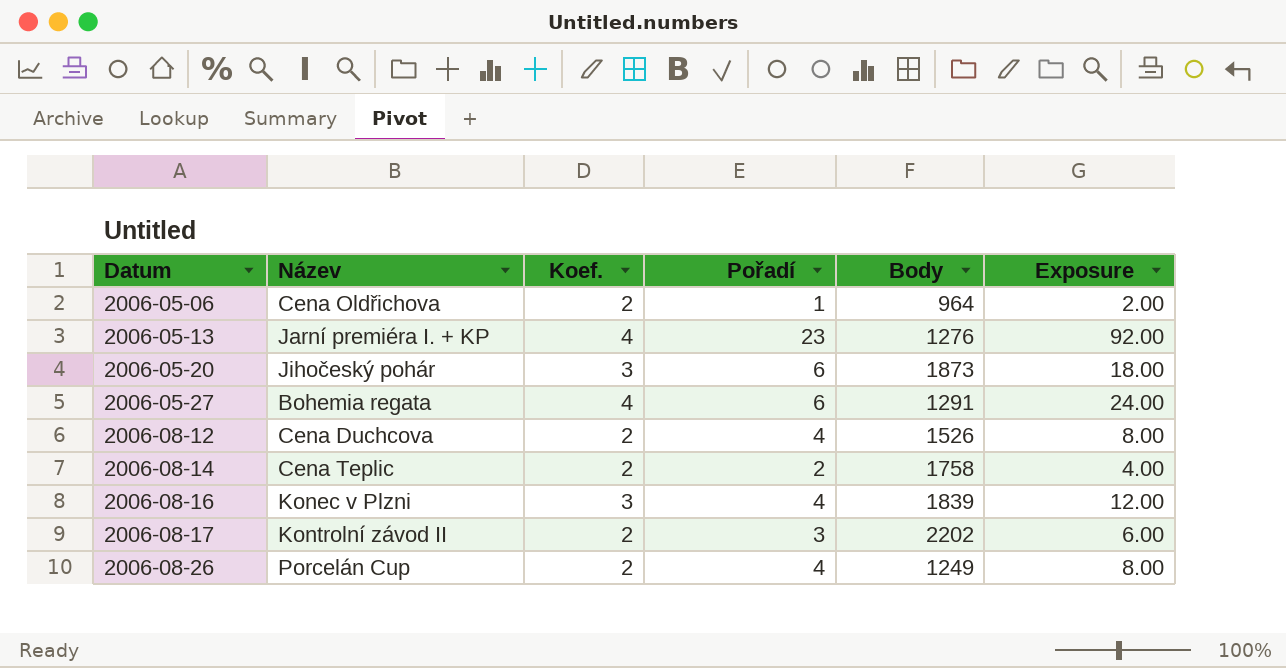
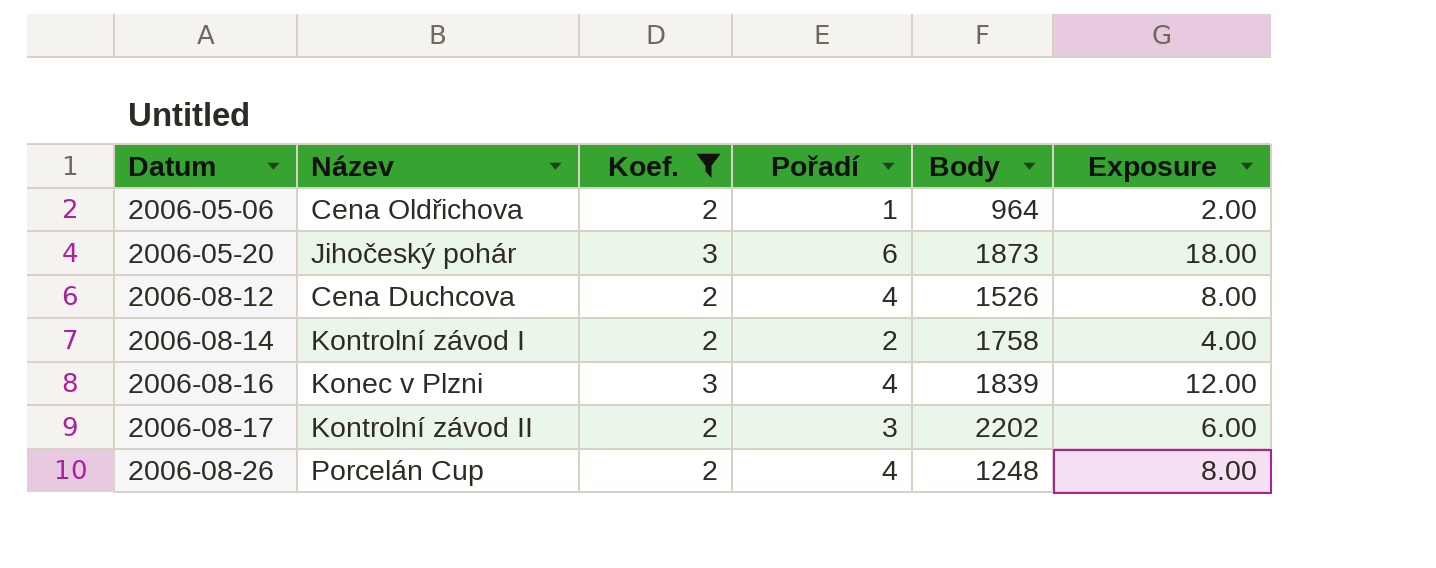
filter: none -> Koef. != 4
2006-08-14 | Název: Cena Teplic -> Kontrolní závod I
2006-08-26 | Body: 1249 -> 1248

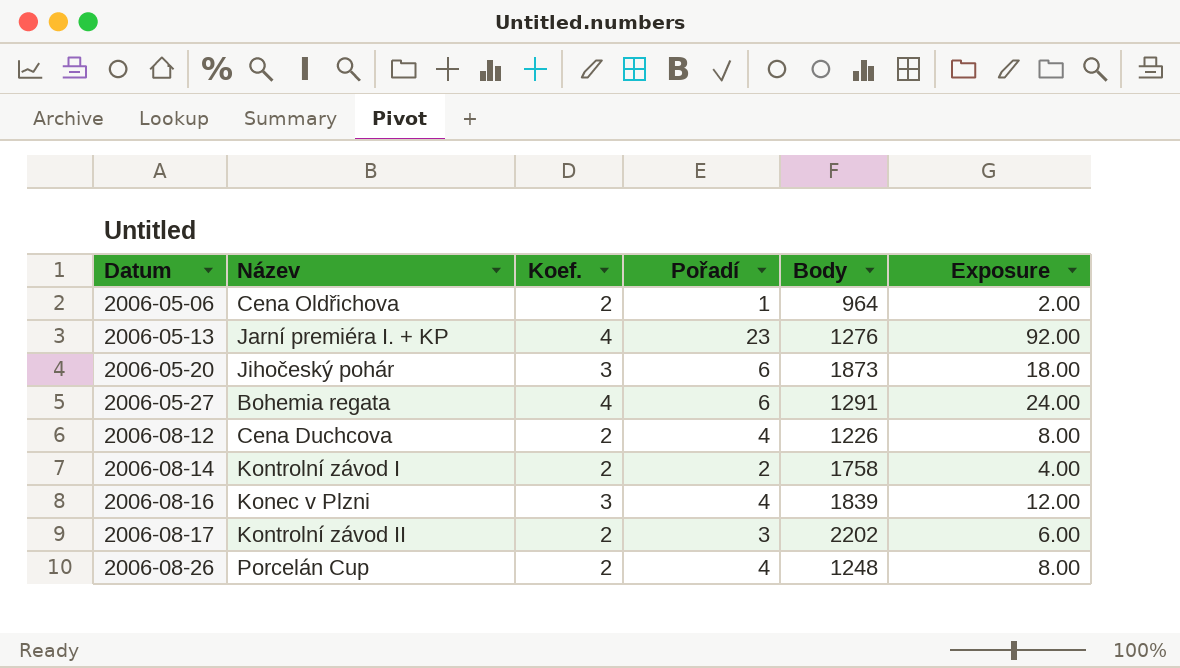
filter: Koef. != 4 -> none
2006-08-12 | Body: 1526 -> 1226

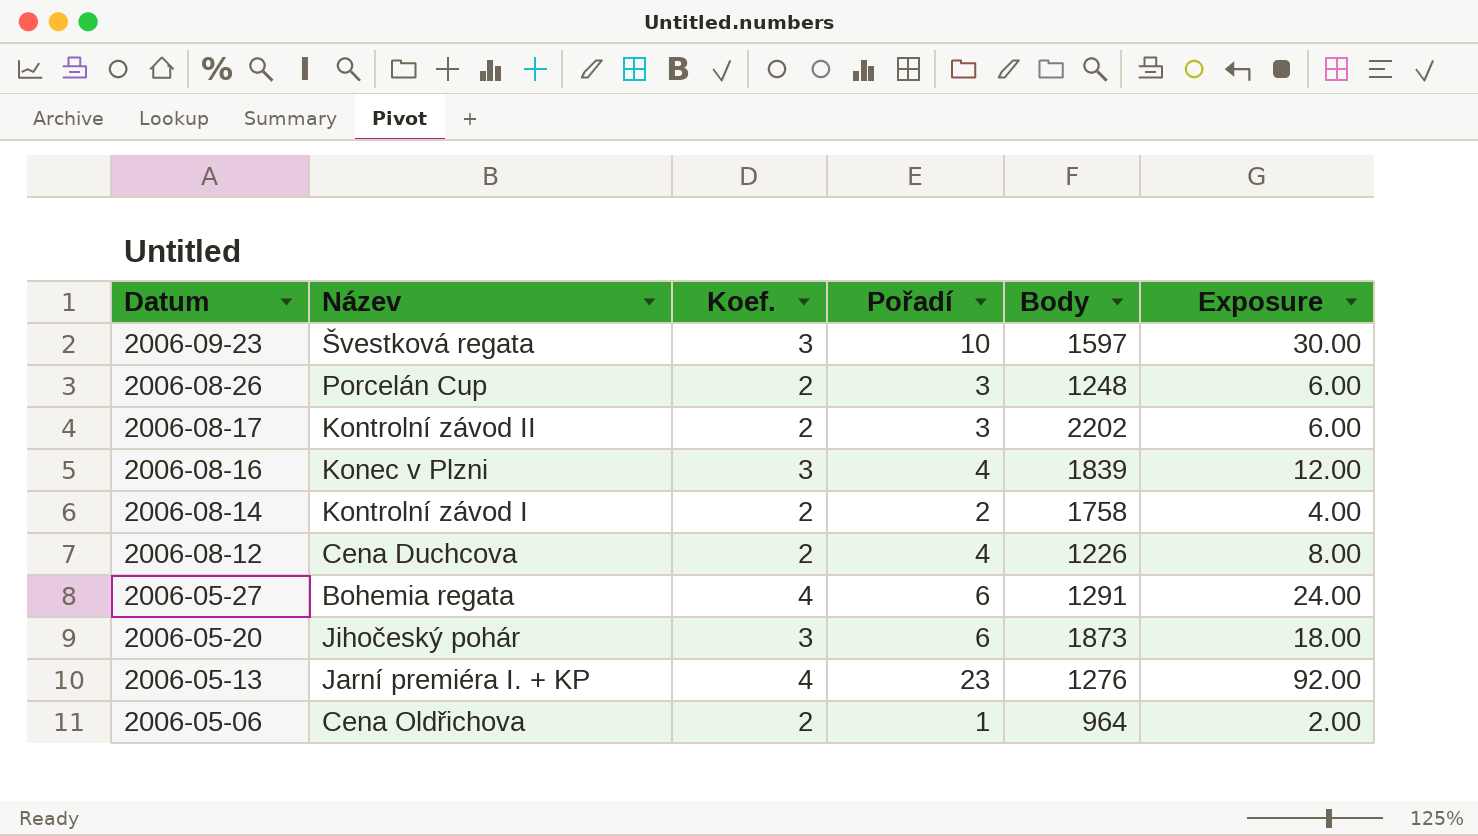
row order: Datum ascending -> Datum descending
row 2006-09-23: none -> Švestková regata | 3 | 10 | 1597 | 30.00
2006-08-26 | Pořadí: 4 -> 3
2006-08-26 | Exposure: 8.00 -> 6.00

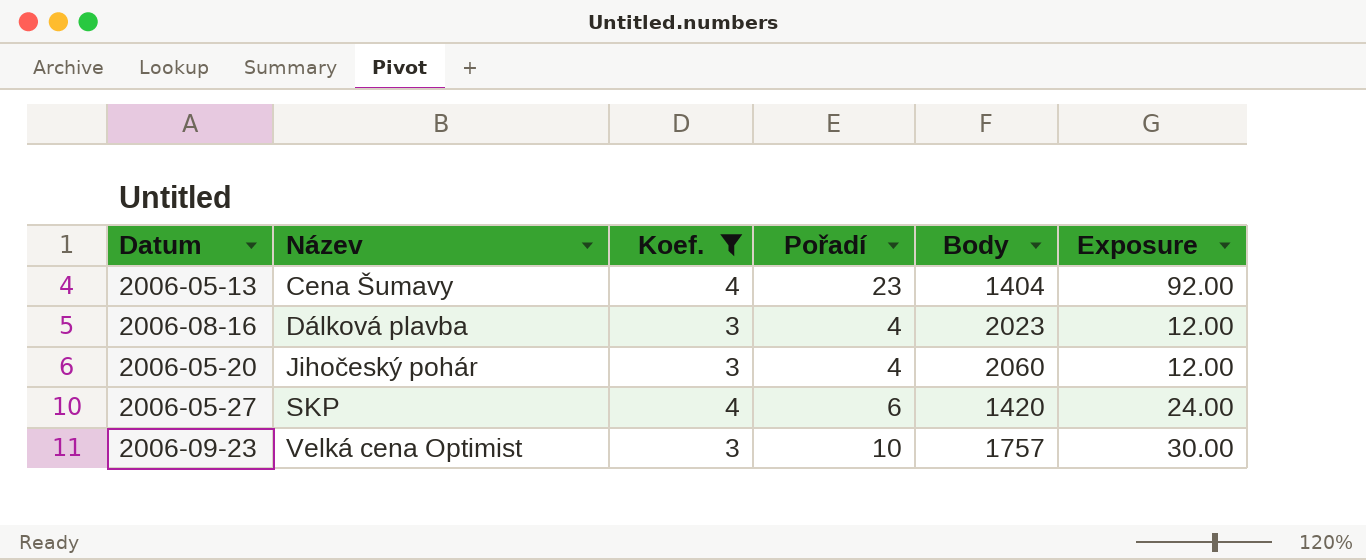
filter: none -> Koef. != 2
row order: Datum descending -> Název ascending
2006-05-13 | Název: Jarní premiéra I. + KP -> Cena Šumavy
2006-05-13 | Body: 1276 -> 1404
2006-08-16 | Název: Konec v Plzni -> Dálková plavba
2006-08-16 | Body: 1839 -> 2023
2006-05-20 | Pořadí: 6 -> 4
2006-05-20 | Body: 1873 -> 2060
2006-05-20 | Exposure: 18.00 -> 12.00
2006-05-27 | Název: Bohemia regata -> SKP
2006-05-27 | Body: 1291 -> 1420
2006-09-23 | Název: Švestková regata -> Velká cena Optimist
2006-09-23 | Body: 1597 -> 1757

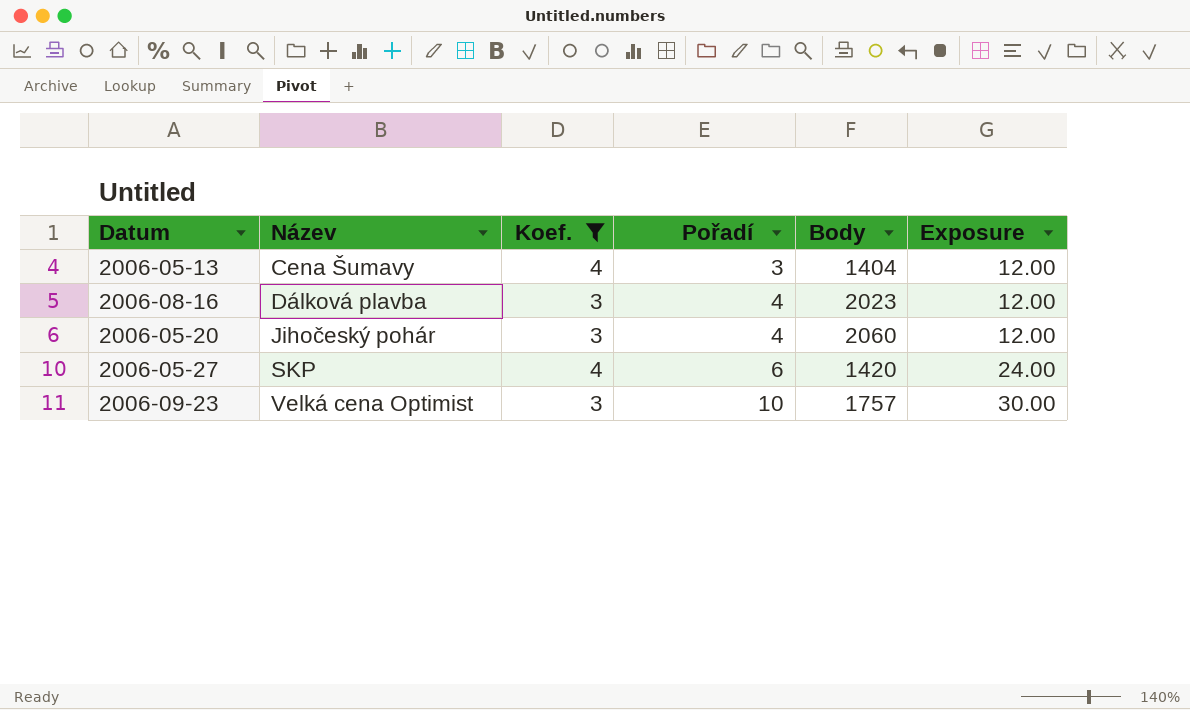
2006-05-13 | Pořadí: 23 -> 3
2006-05-13 | Exposure: 92.00 -> 12.00

